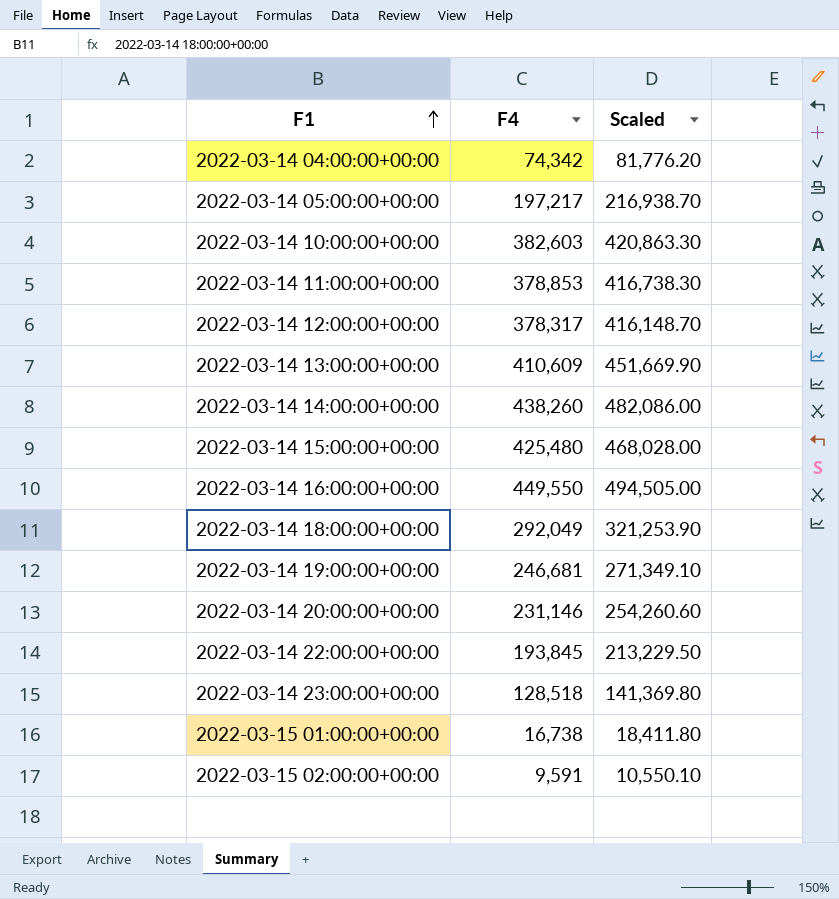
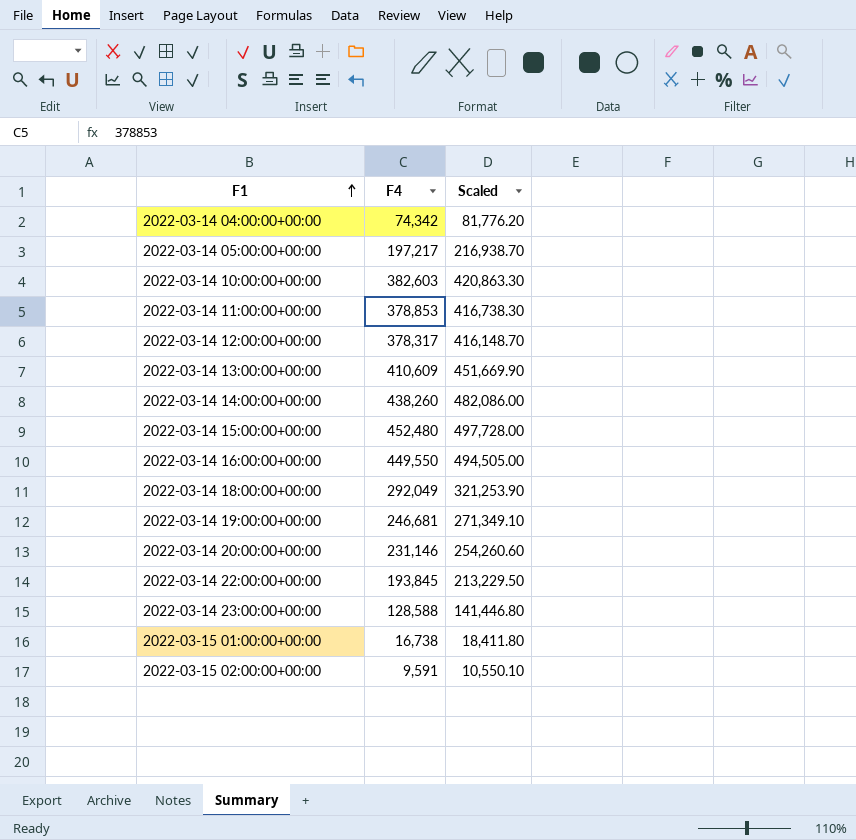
2022-03-14 15:00:00+00:00 | F4: 425,480 -> 452,480
2022-03-14 15:00:00+00:00 | Scaled: 468,028.00 -> 497,728.00
2022-03-14 23:00:00+00:00 | F4: 128,518 -> 128,588
2022-03-14 23:00:00+00:00 | Scaled: 141,369.80 -> 141,446.80

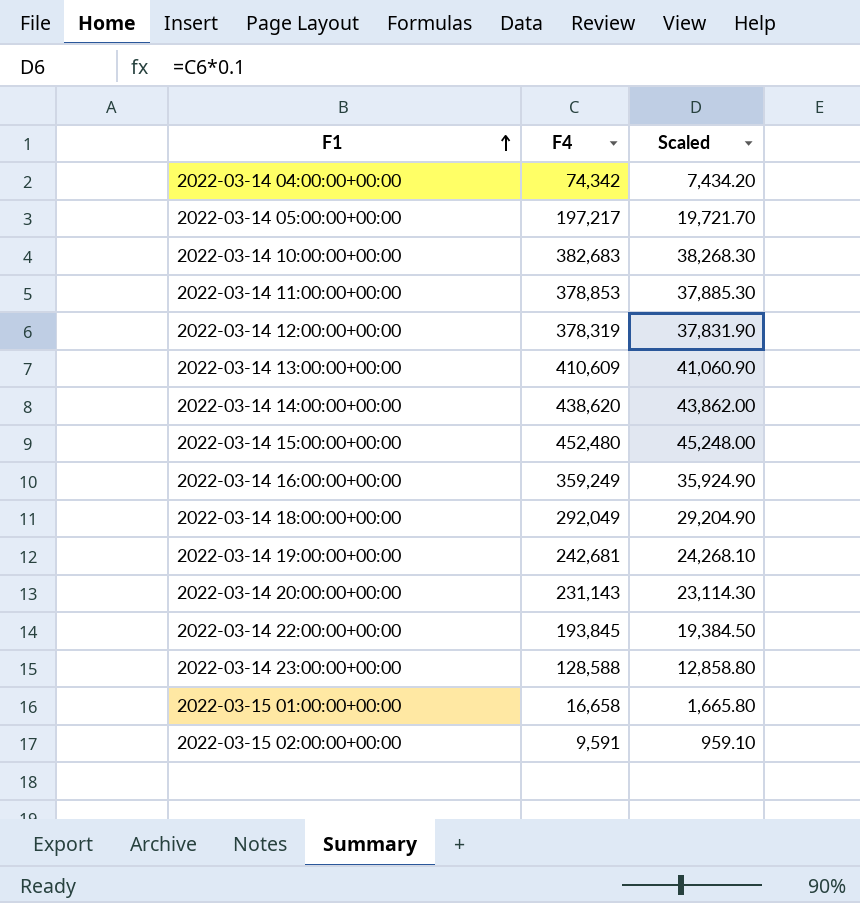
column Scaled | formula: [F4] * 1.1 -> [F4] * 0.1
2022-03-14 10:00:00+00:00 | F4: 382,603 -> 382,683
2022-03-14 12:00:00+00:00 | F4: 378,317 -> 378,319
2022-03-14 14:00:00+00:00 | F4: 438,260 -> 438,620
2022-03-14 16:00:00+00:00 | F4: 449,550 -> 359,249
2022-03-14 19:00:00+00:00 | F4: 246,681 -> 242,681
2022-03-14 20:00:00+00:00 | F4: 231,146 -> 231,143
2022-03-15 01:00:00+00:00 | F4: 16,738 -> 16,658

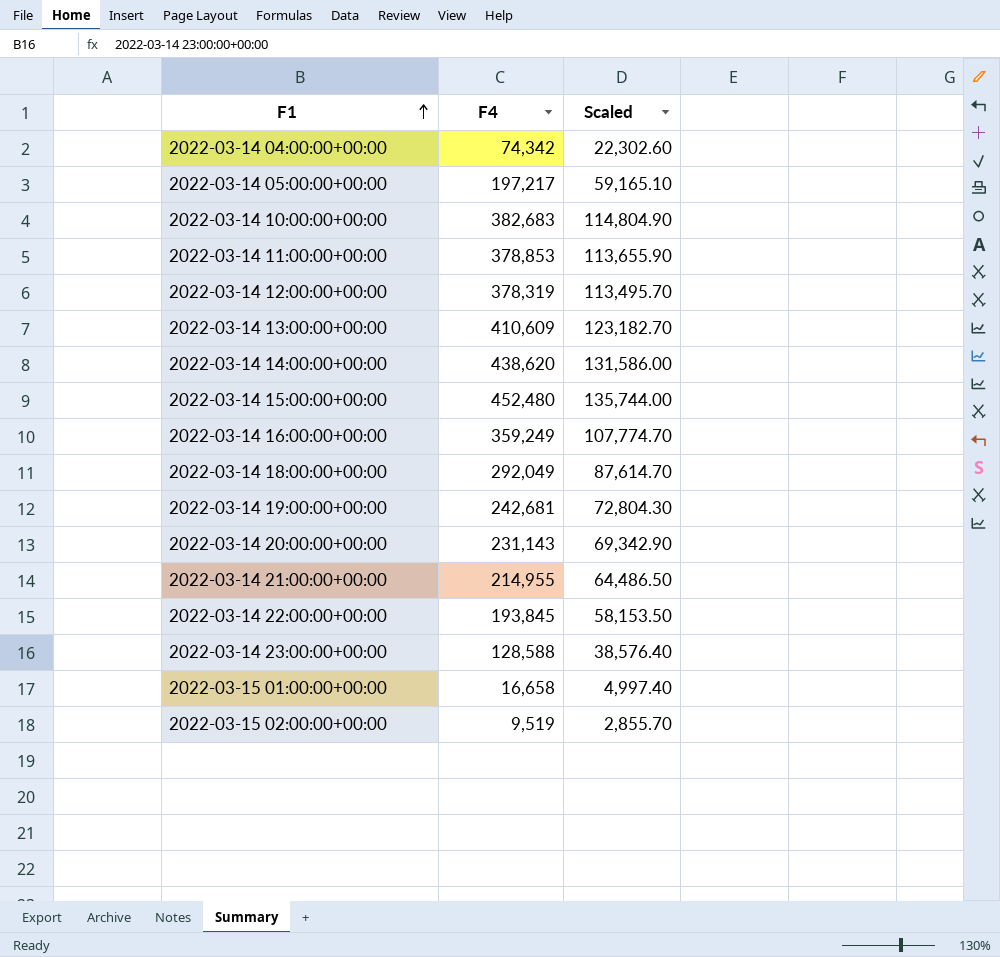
column Scaled | formula: [F4] * 0.1 -> [F4] * 0.3
row 2022-03-14 21:00:00+00:00: none -> 214,955 | 64,486.50
2022-03-15 02:00:00+00:00 | F4: 9,591 -> 9,519

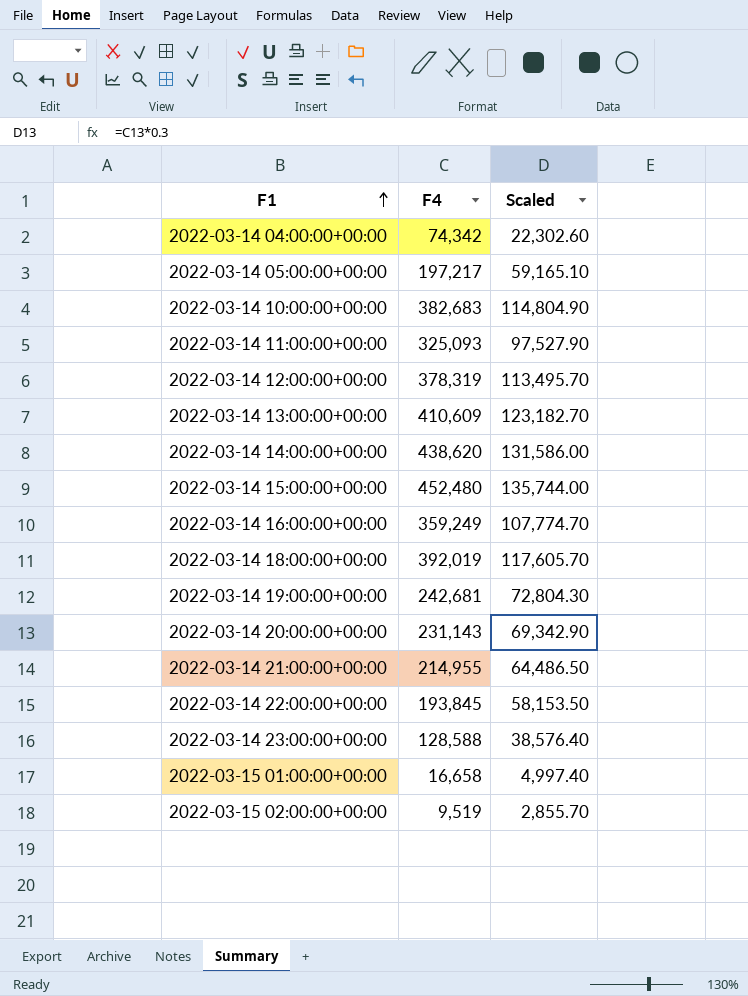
2022-03-14 11:00:00+00:00 | F4: 378,853 -> 325,093
2022-03-14 11:00:00+00:00 | Scaled: 113,655.90 -> 97,527.90
2022-03-14 18:00:00+00:00 | F4: 292,049 -> 392,019
2022-03-14 18:00:00+00:00 | Scaled: 87,614.70 -> 117,605.70

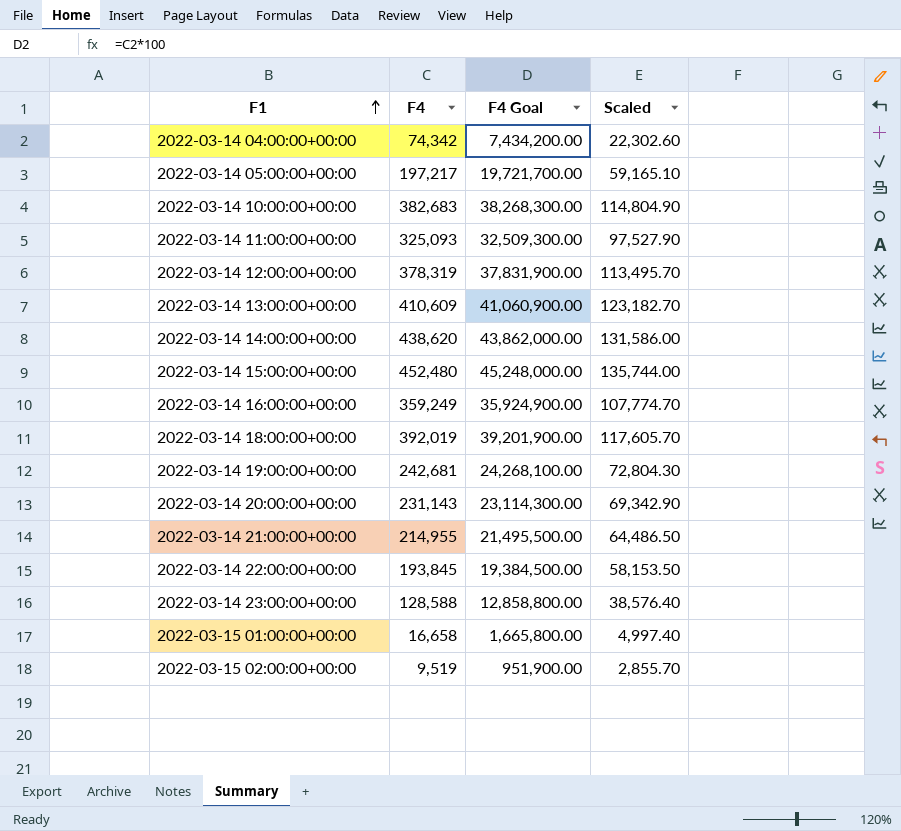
column F4 Goal | formula: none -> [F4] * 100

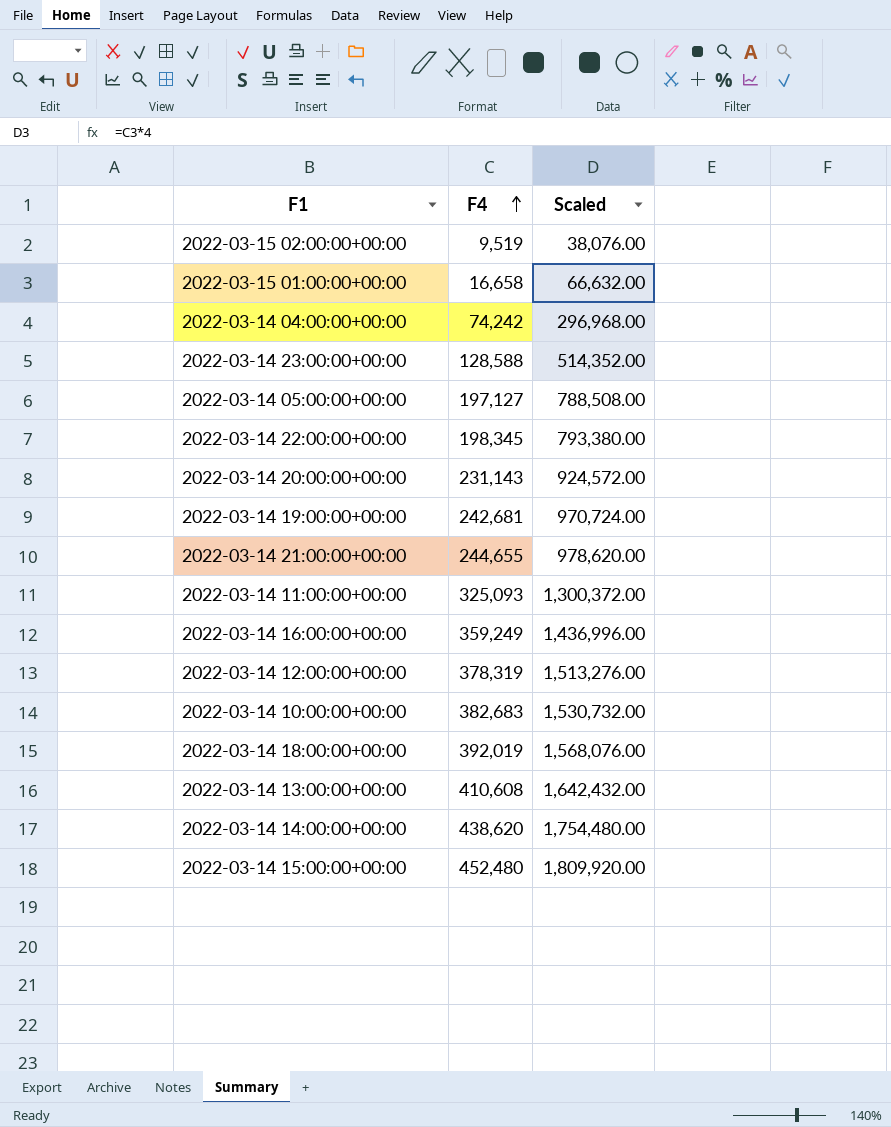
row order: F1 ascending -> F4 ascending
column F4 Goal | formula: [F4] * 100 -> none
column Scaled | formula: [F4] * 0.3 -> [F4] * 4
2022-03-14 04:00:00+00:00 | F4: 74,342 -> 74,242
2022-03-14 05:00:00+00:00 | F4: 197,217 -> 197,127
2022-03-14 22:00:00+00:00 | F4: 193,845 -> 198,345
2022-03-14 21:00:00+00:00 | F4: 214,955 -> 244,655
2022-03-14 13:00:00+00:00 | F4: 410,609 -> 410,608

